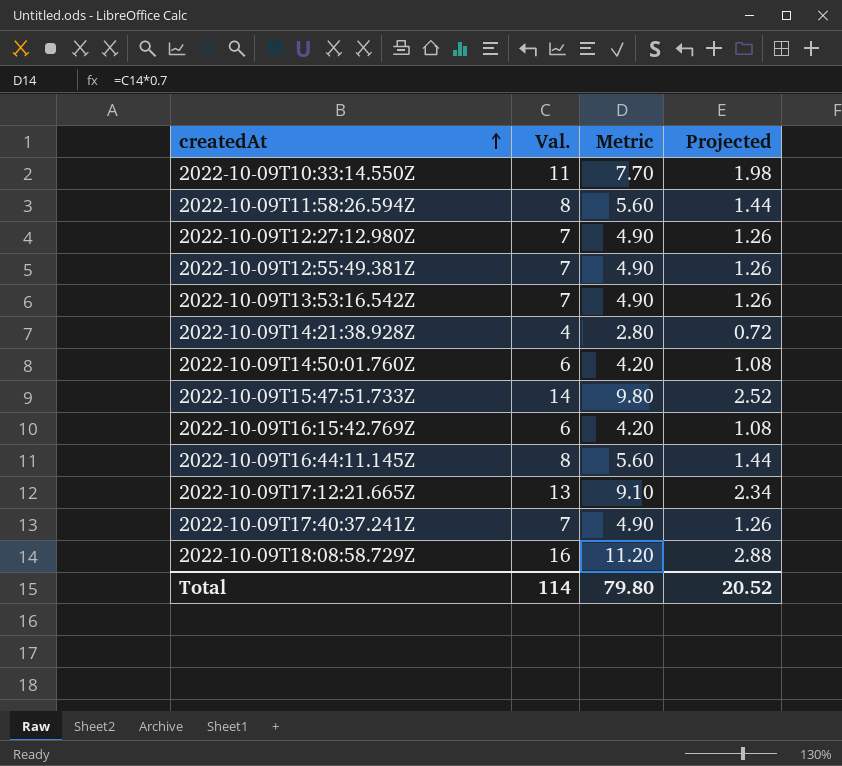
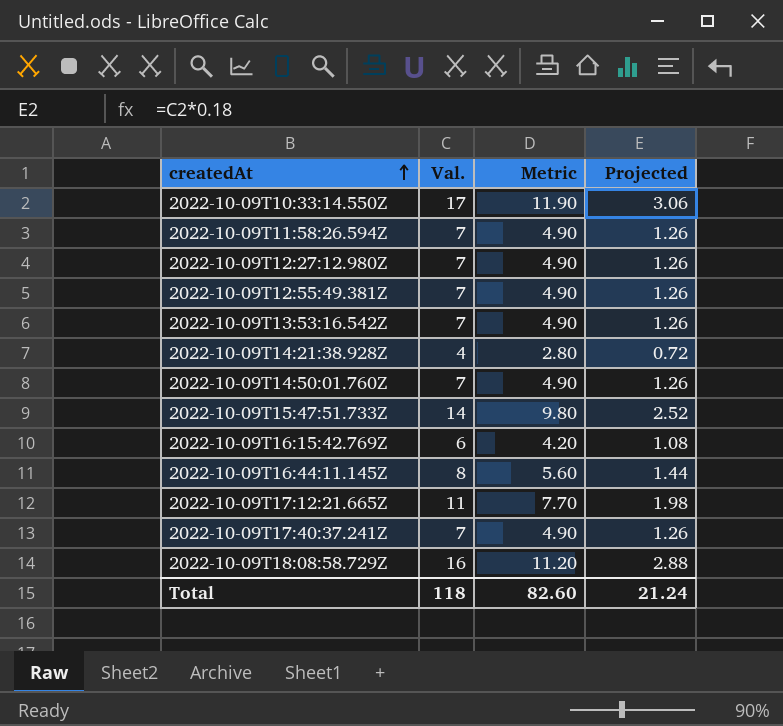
2022-10-09T10:33:14.550Z | Val.: 11 -> 17
2022-10-09T10:33:14.550Z | Metric: 7.70 -> 11.90
2022-10-09T10:33:14.550Z | Projected: 1.98 -> 3.06
2022-10-09T11:58:26.594Z | Val.: 8 -> 7
2022-10-09T11:58:26.594Z | Metric: 5.60 -> 4.90
2022-10-09T11:58:26.594Z | Projected: 1.44 -> 1.26
2022-10-09T14:50:01.760Z | Val.: 6 -> 7
2022-10-09T14:50:01.760Z | Metric: 4.20 -> 4.90
2022-10-09T14:50:01.760Z | Projected: 1.08 -> 1.26
2022-10-09T17:12:21.665Z | Val.: 13 -> 11
2022-10-09T17:12:21.665Z | Metric: 9.10 -> 7.70
2022-10-09T17:12:21.665Z | Projected: 2.34 -> 1.98
Total | Val.: 114 -> 118
Total | Metric: 79.80 -> 82.60
Total | Projected: 20.52 -> 21.24

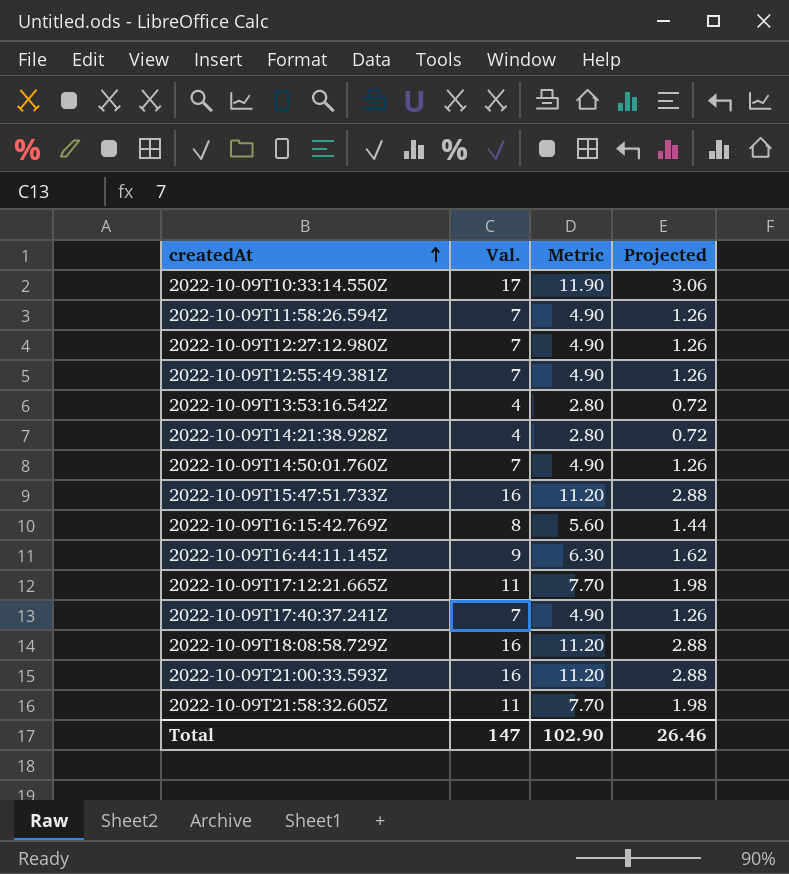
2022-10-09T13:53:16.542Z | Val.: 7 -> 4
2022-10-09T13:53:16.542Z | Metric: 4.90 -> 2.80
2022-10-09T13:53:16.542Z | Projected: 1.26 -> 0.72
2022-10-09T15:47:51.733Z | Val.: 14 -> 16
2022-10-09T15:47:51.733Z | Metric: 9.80 -> 11.20
2022-10-09T15:47:51.733Z | Projected: 2.52 -> 2.88
2022-10-09T16:15:42.769Z | Val.: 6 -> 8
2022-10-09T16:15:42.769Z | Metric: 4.20 -> 5.60
2022-10-09T16:15:42.769Z | Projected: 1.08 -> 1.44
2022-10-09T16:44:11.145Z | Val.: 8 -> 9
2022-10-09T16:44:11.145Z | Metric: 5.60 -> 6.30
2022-10-09T16:44:11.145Z | Projected: 1.44 -> 1.62
row 2022-10-09T21:00:33.593Z: none -> 16 | 11.20 | 2.88
row 2022-10-09T21:58:32.605Z: none -> 11 | 7.70 | 1.98
Total | Val.: 118 -> 147
Total | Metric: 82.60 -> 102.90
Total | Projected: 21.24 -> 26.46

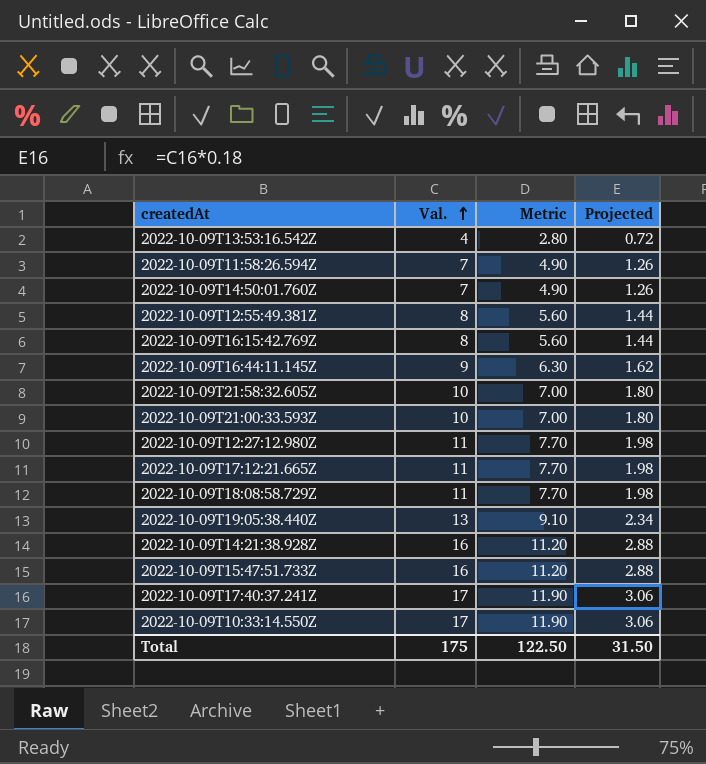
row order: createdAt ascending -> Val. ascending
2022-10-09T12:55:49.381Z | Val.: 7 -> 8
2022-10-09T12:55:49.381Z | Metric: 4.90 -> 5.60
2022-10-09T12:55:49.381Z | Projected: 1.26 -> 1.44
2022-10-09T21:58:32.605Z | Val.: 11 -> 10
2022-10-09T21:58:32.605Z | Metric: 7.70 -> 7.00
2022-10-09T21:58:32.605Z | Projected: 1.98 -> 1.80
2022-10-09T21:00:33.593Z | Val.: 16 -> 10
2022-10-09T21:00:33.593Z | Metric: 11.20 -> 7.00
2022-10-09T21:00:33.593Z | Projected: 2.88 -> 1.80
2022-10-09T12:27:12.980Z | Val.: 7 -> 11
2022-10-09T12:27:12.980Z | Metric: 4.90 -> 7.70
2022-10-09T12:27:12.980Z | Projected: 1.26 -> 1.98
2022-10-09T18:08:58.729Z | Val.: 16 -> 11
2022-10-09T18:08:58.729Z | Metric: 11.20 -> 7.70
2022-10-09T18:08:58.729Z | Projected: 2.88 -> 1.98
row 2022-10-09T19:05:38.440Z: none -> 13 | 9.10 | 2.34
2022-10-09T14:21:38.928Z | Val.: 4 -> 16
2022-10-09T14:21:38.928Z | Metric: 2.80 -> 11.20
2022-10-09T14:21:38.928Z | Projected: 0.72 -> 2.88
2022-10-09T17:40:37.241Z | Val.: 7 -> 17
2022-10-09T17:40:37.241Z | Metric: 4.90 -> 11.90
2022-10-09T17:40:37.241Z | Projected: 1.26 -> 3.06
Total | Val.: 147 -> 175
Total | Metric: 102.90 -> 122.50
Total | Projected: 26.46 -> 31.50

